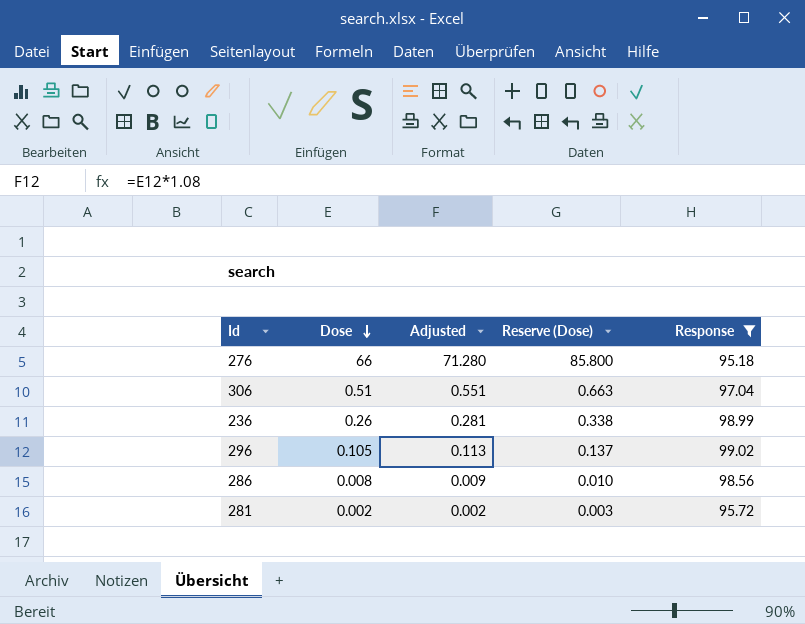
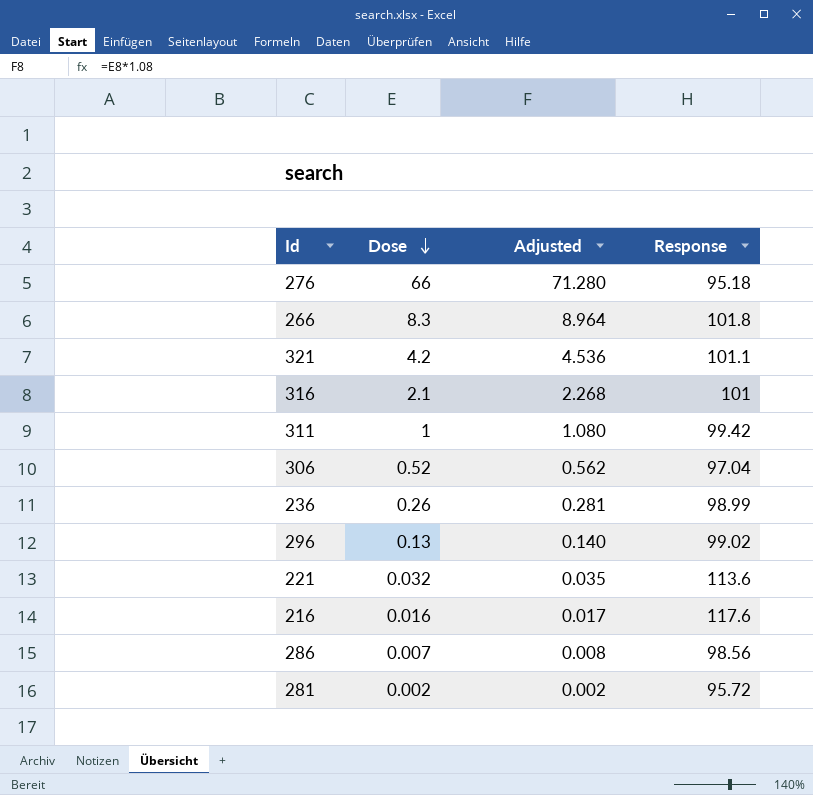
filter: Response <= 99.02 -> none
column Reserve (Dose) | formula: [Dose] * 1.3 -> none
306 | Dose: 0.51 -> 0.52
306 | Adjusted: 0.551 -> 0.562
296 | Dose: 0.105 -> 0.13
296 | Adjusted: 0.113 -> 0.140
286 | Dose: 0.008 -> 0.007
286 | Adjusted: 0.009 -> 0.008

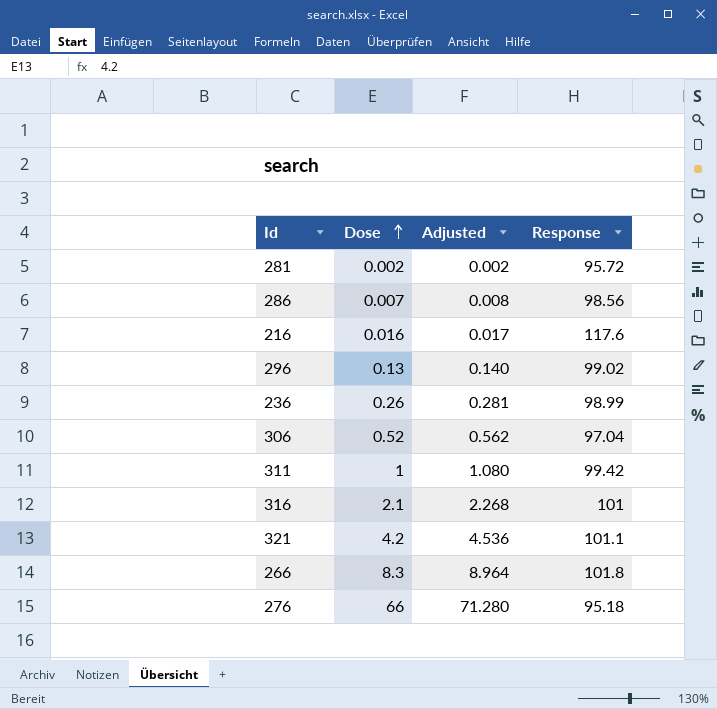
row order: Dose descending -> Dose ascending
row 221: 0.032 | 0.035 | 113.6 -> none

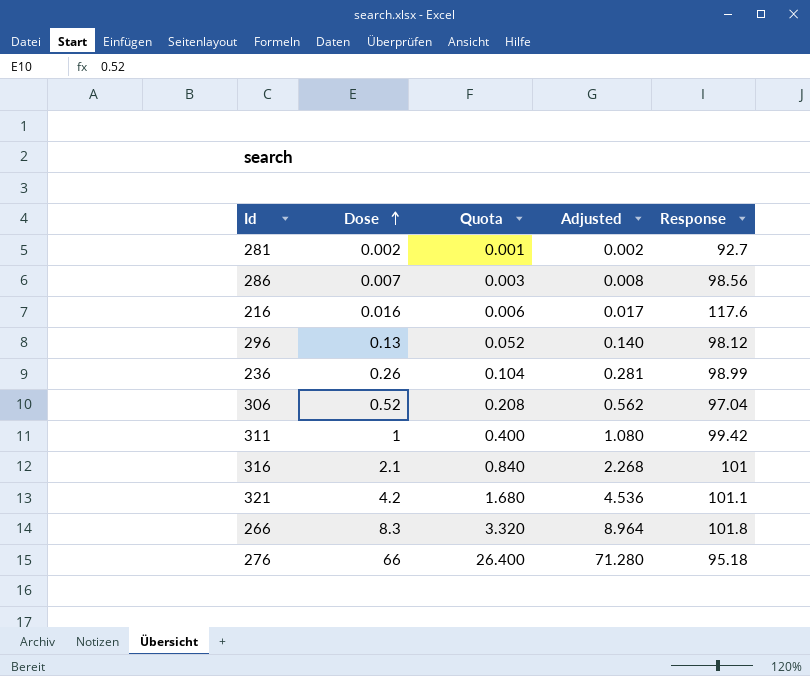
column Quota | formula: none -> [Dose] * 0.4
281 | Response: 95.72 -> 92.7
296 | Response: 99.02 -> 98.12

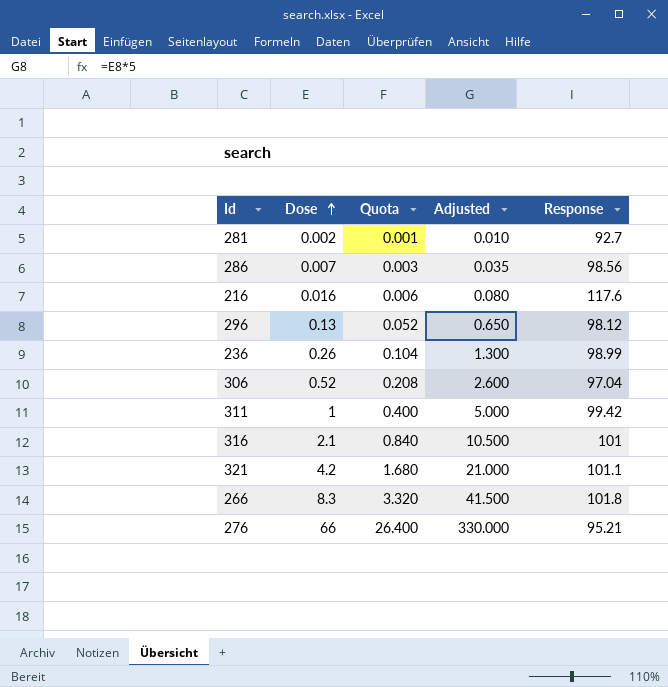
column Adjusted | formula: [Dose] * 1.08 -> [Dose] * 5
276 | Response: 95.18 -> 95.21

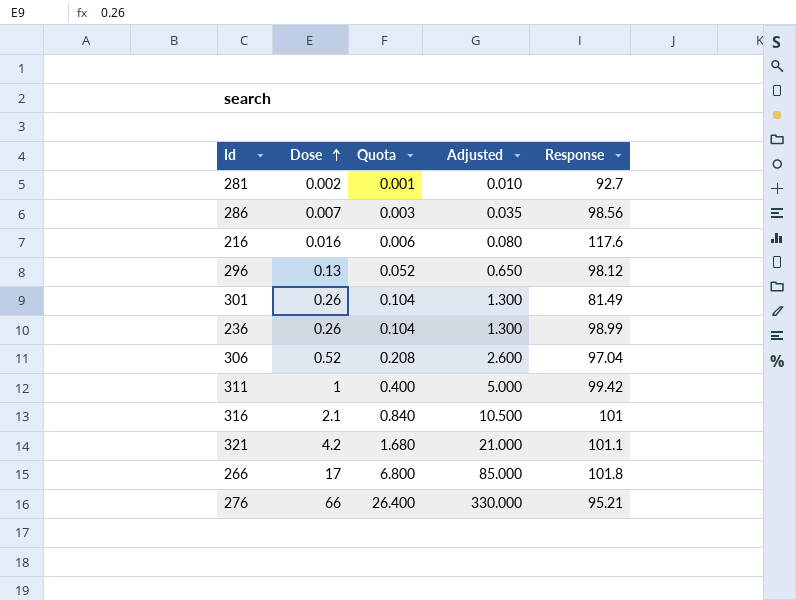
row 301: none -> 0.26 | 0.104 | 1.300 | 81.49
266 | Dose: 8.3 -> 17
266 | Quota: 3.320 -> 6.800
266 | Adjusted: 41.500 -> 85.000

